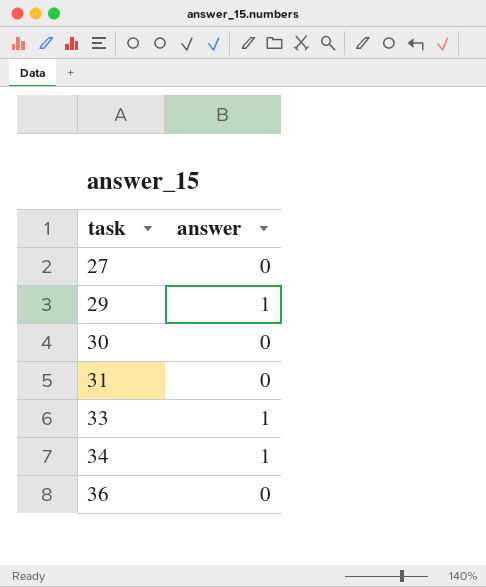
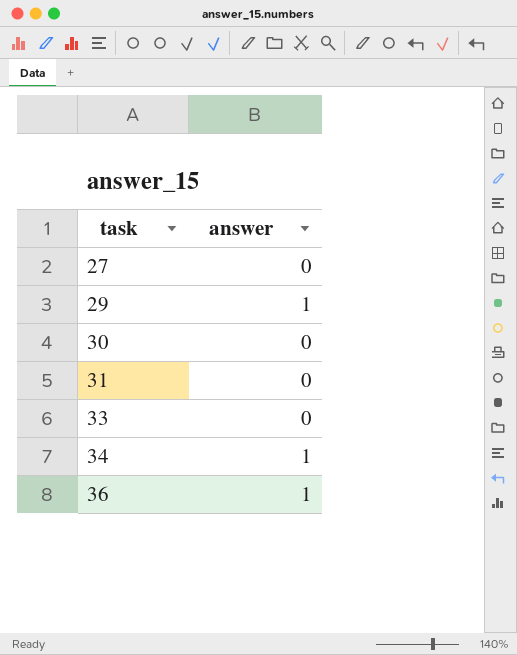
33 | answer: 1 -> 0
36 | answer: 0 -> 1

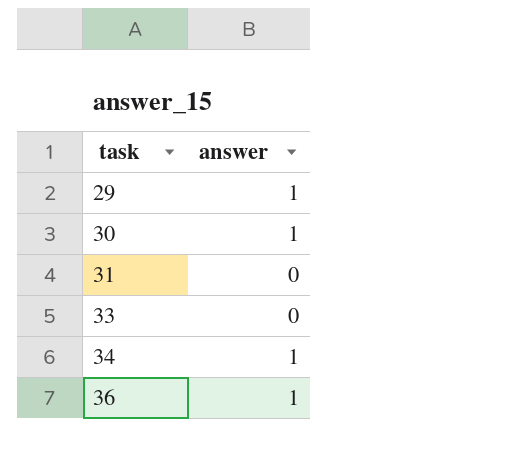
row 27: 0 -> none
30 | answer: 0 -> 1

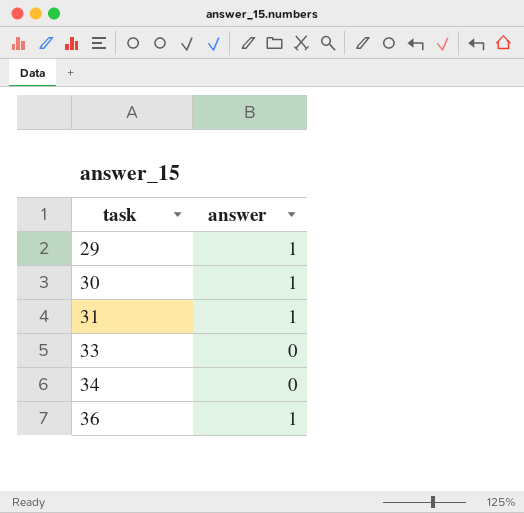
31 | answer: 0 -> 1
34 | answer: 1 -> 0

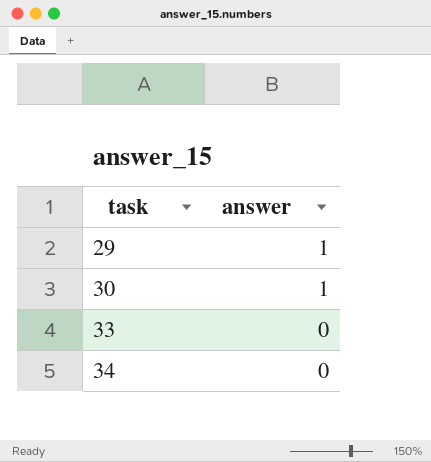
row 31: 1 -> none
row 36: 1 -> none

